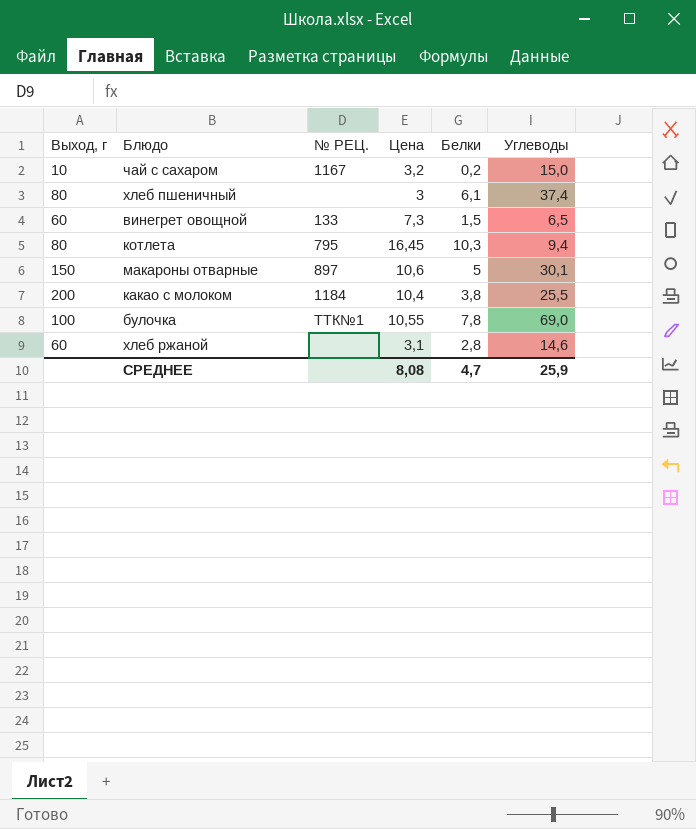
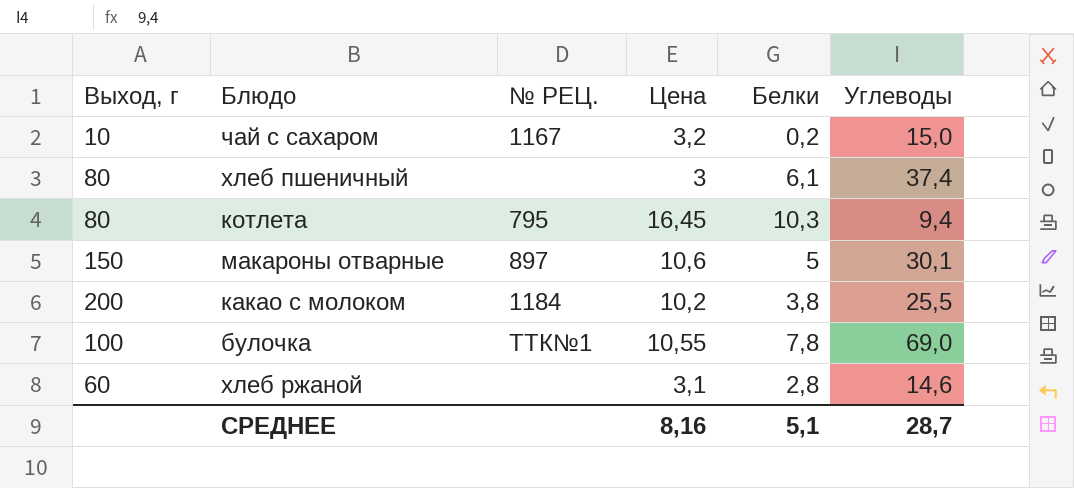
row винегрет овощной: 60 | 133 | 7,3 | 1,5 | 6,5 -> none
какао с молоком | Цена: 10,4 -> 10,2
СРЕДНЕЕ | Цена: 8,08 -> 8,16
СРЕДНЕЕ | Белки: 4,7 -> 5,1
СРЕДНЕЕ | Углеводы: 25,9 -> 28,7

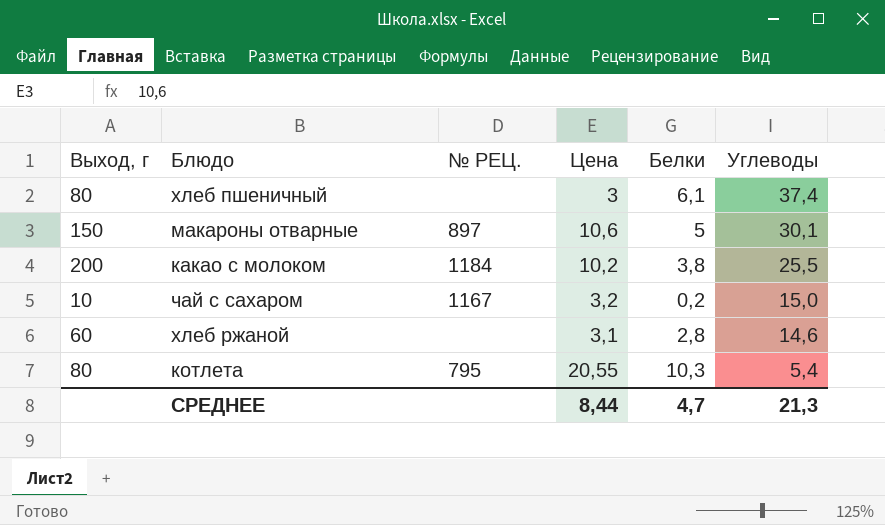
row order: none -> Углеводы descending
row булочка: 100 | ТТК№1 | 10,55 | 7,8 | 69,0 -> none
котлета | Цена: 16,45 -> 20,55
котлета | Углеводы: 9,4 -> 5,4
СРЕДНЕЕ | Цена: 8,16 -> 8,44
СРЕДНЕЕ | Белки: 5,1 -> 4,7
СРЕДНЕЕ | Углеводы: 28,7 -> 21,3

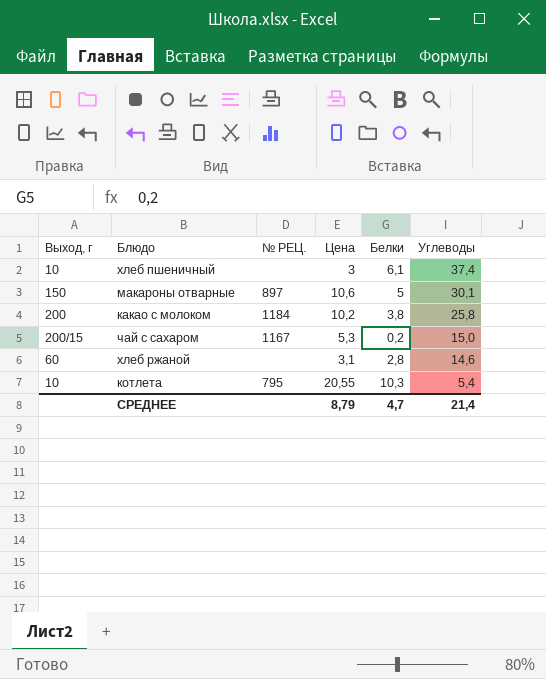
хлеб пшеничный | Выход, г: 80 -> 10
какао с молоком | Углеводы: 25,5 -> 25,8
чай с сахаром | Выход, г: 10 -> 200/15
чай с сахаром | Цена: 3,2 -> 5,3
котлета | Выход, г: 80 -> 10
СРЕДНЕЕ | Цена: 8,44 -> 8,79
СРЕДНЕЕ | Углеводы: 21,3 -> 21,4

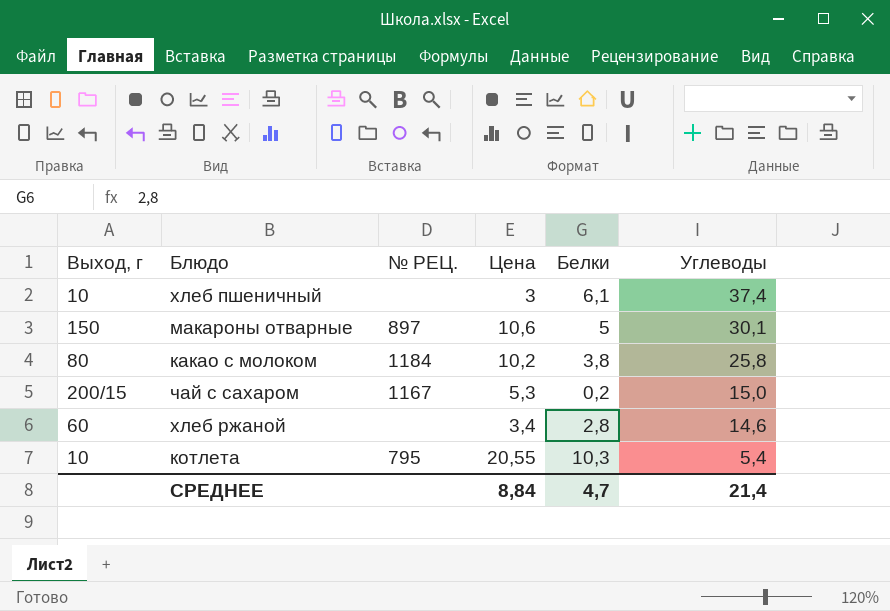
какао с молоком | Выход, г: 200 -> 80
хлеб ржаной | Цена: 3,1 -> 3,4
СРЕДНЕЕ | Цена: 8,79 -> 8,84

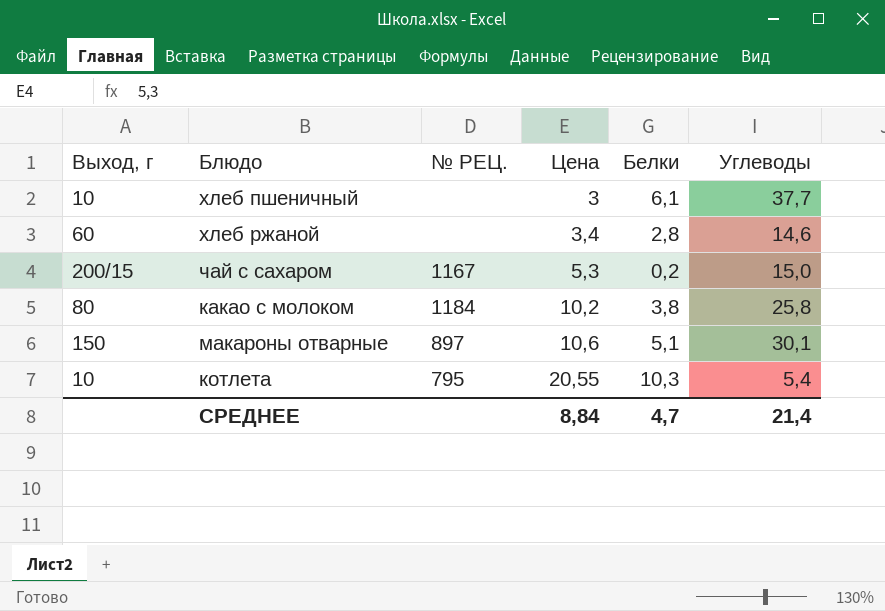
row order: Углеводы descending -> Цена ascending
хлеб пшеничный | Углеводы: 37,4 -> 37,7
макароны отварные | Белки: 5 -> 5,1

